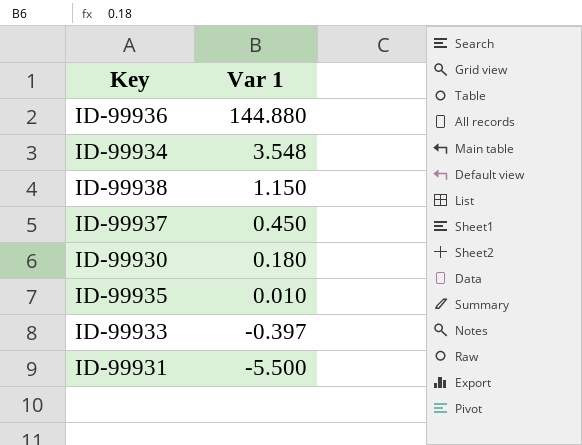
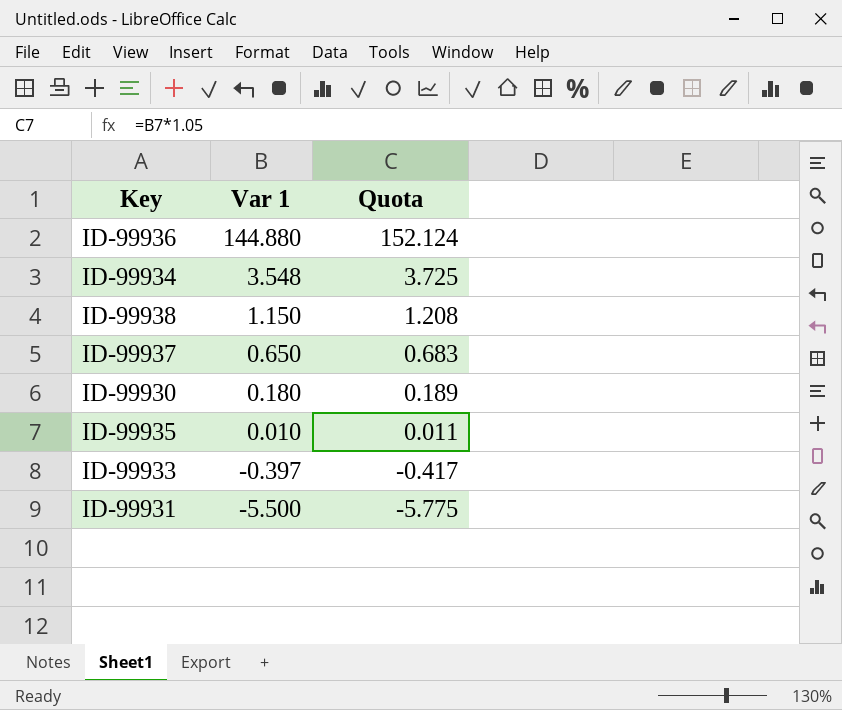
column Quota | formula: none -> [Var 1] * 1.05
ID-99937 | Var 1: 0.450 -> 0.650

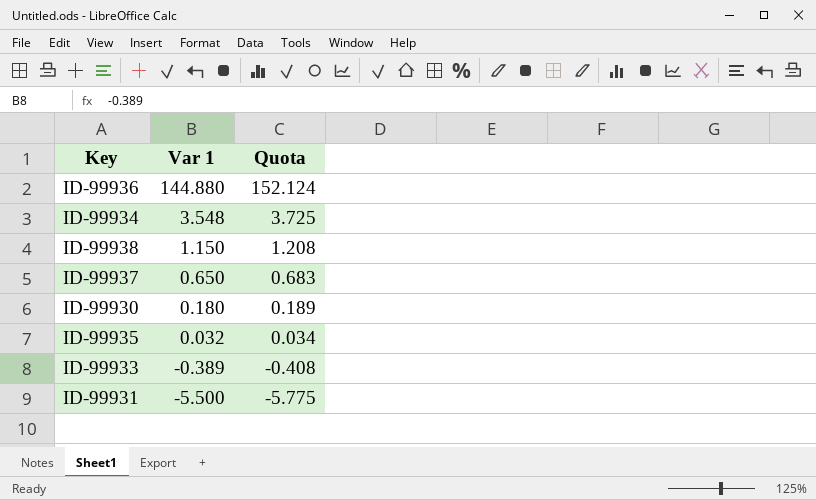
ID-99935 | Var 1: 0.010 -> 0.032
ID-99935 | Quota: 0.011 -> 0.034
ID-99933 | Var 1: -0.397 -> -0.389
ID-99933 | Quota: -0.417 -> -0.408

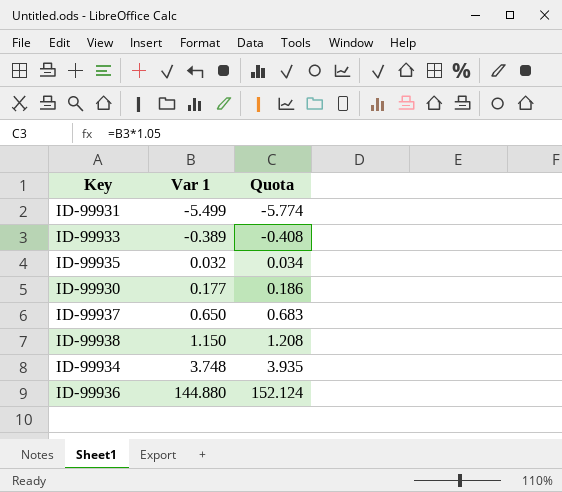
row order: Var 1 descending -> Var 1 ascending
ID-99931 | Var 1: -5.500 -> -5.499
ID-99931 | Quota: -5.775 -> -5.774
ID-99930 | Var 1: 0.180 -> 0.177
ID-99930 | Quota: 0.189 -> 0.186
ID-99934 | Var 1: 3.548 -> 3.748
ID-99934 | Quota: 3.725 -> 3.935

